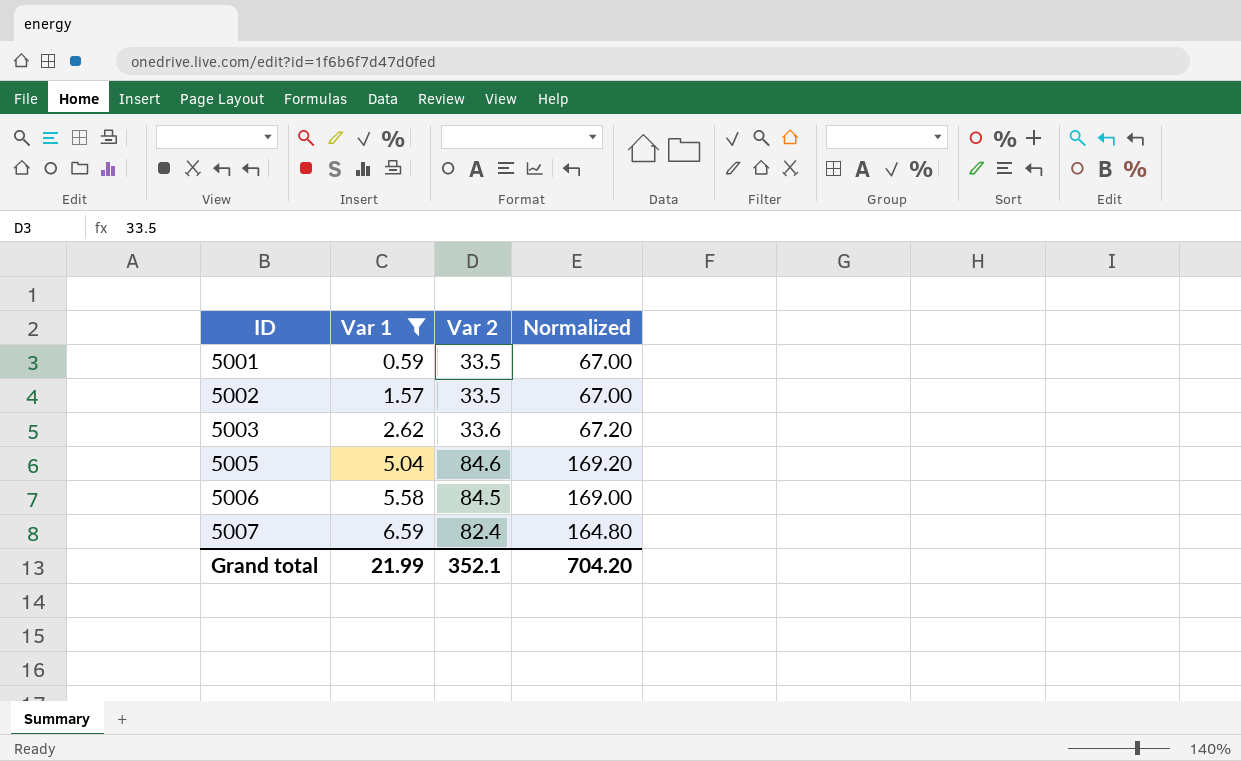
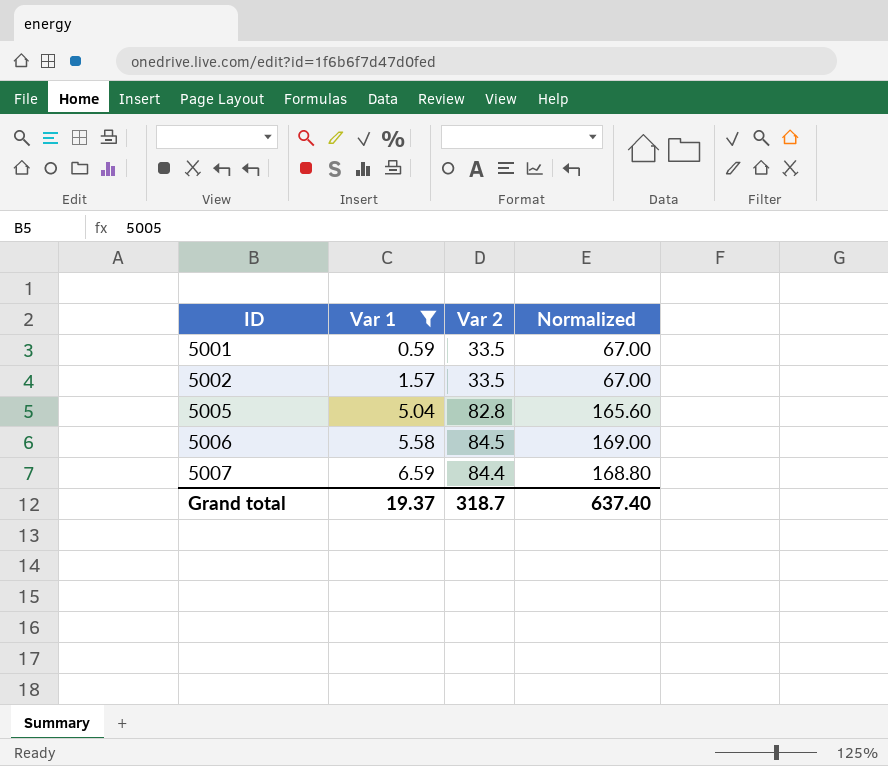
row 5003: 2.62 | 33.6 | 67.20 -> none
5005 | Var 2: 84.6 -> 82.8
5005 | Normalized: 169.20 -> 165.60
5007 | Var 2: 82.4 -> 84.4
5007 | Normalized: 164.80 -> 168.80
Grand total | Var 1: 21.99 -> 19.37
Grand total | Var 2: 352.1 -> 318.7
Grand total | Normalized: 704.20 -> 637.40

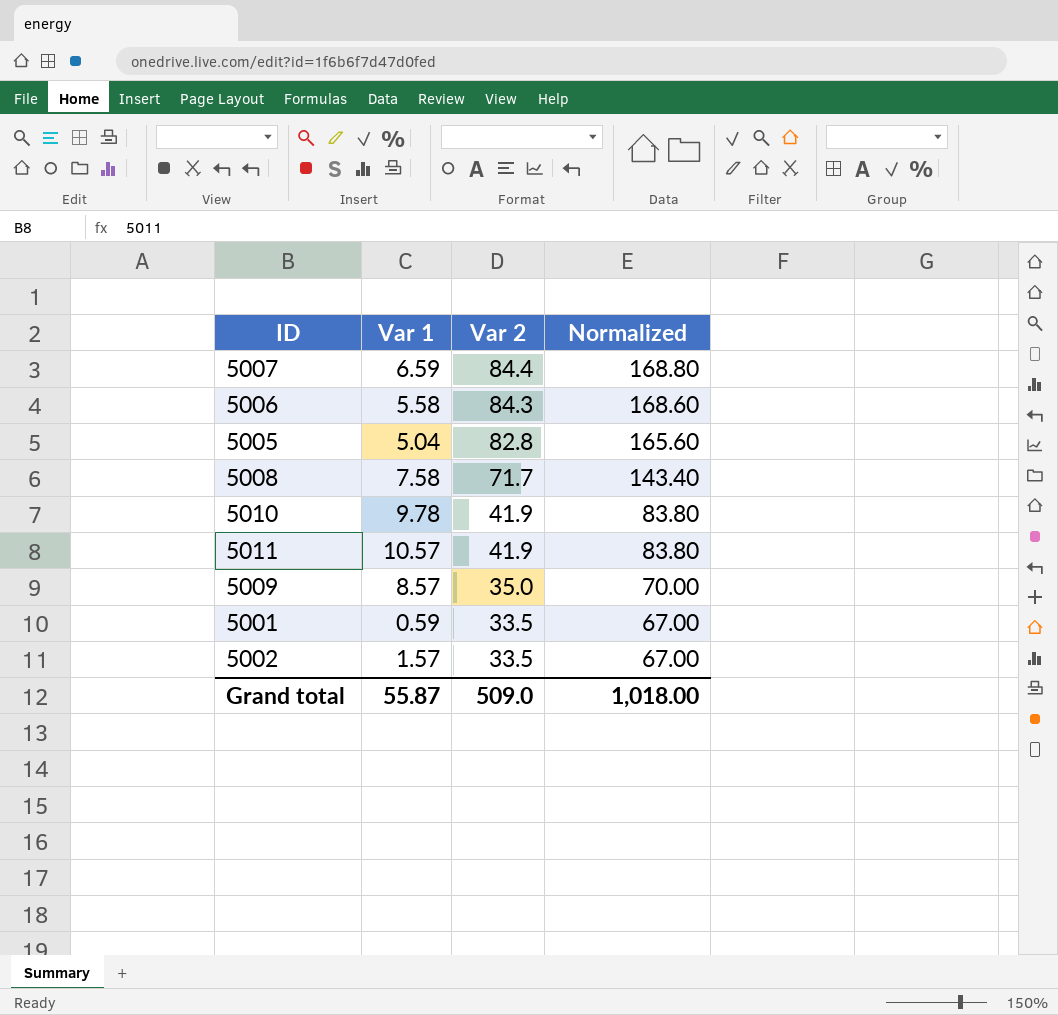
filter: Var 1 <= 6.59 -> none
row order: ID ascending -> Var 2 descending
5006 | Var 2: 84.5 -> 84.3
5006 | Normalized: 169.00 -> 168.60
Grand total | Var 1: 19.37 -> 55.87
Grand total | Var 2: 318.7 -> 509.0
Grand total | Normalized: 637.40 -> 1,018.00

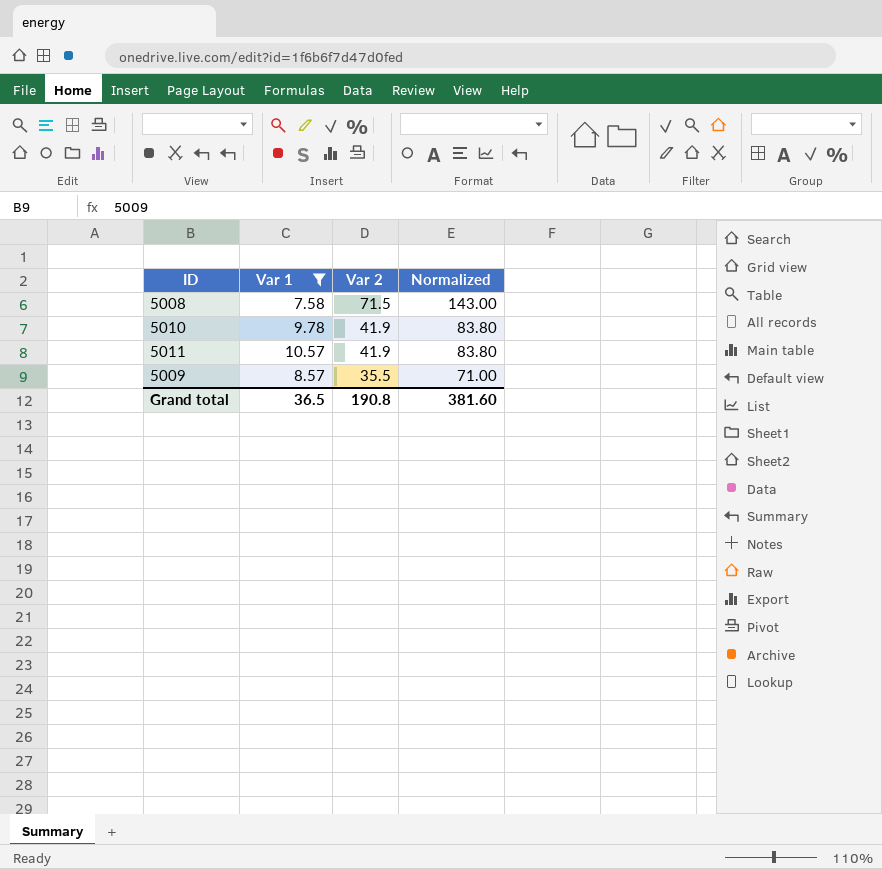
filter: none -> Var 1 >= 7.58
5008 | Var 2: 71.7 -> 71.5
5008 | Normalized: 143.40 -> 143.00
5009 | Var 2: 35.0 -> 35.5
5009 | Normalized: 70.00 -> 71.00
Grand total | Var 1: 55.87 -> 36.5
Grand total | Var 2: 509.0 -> 190.8
Grand total | Normalized: 1,018.00 -> 381.60

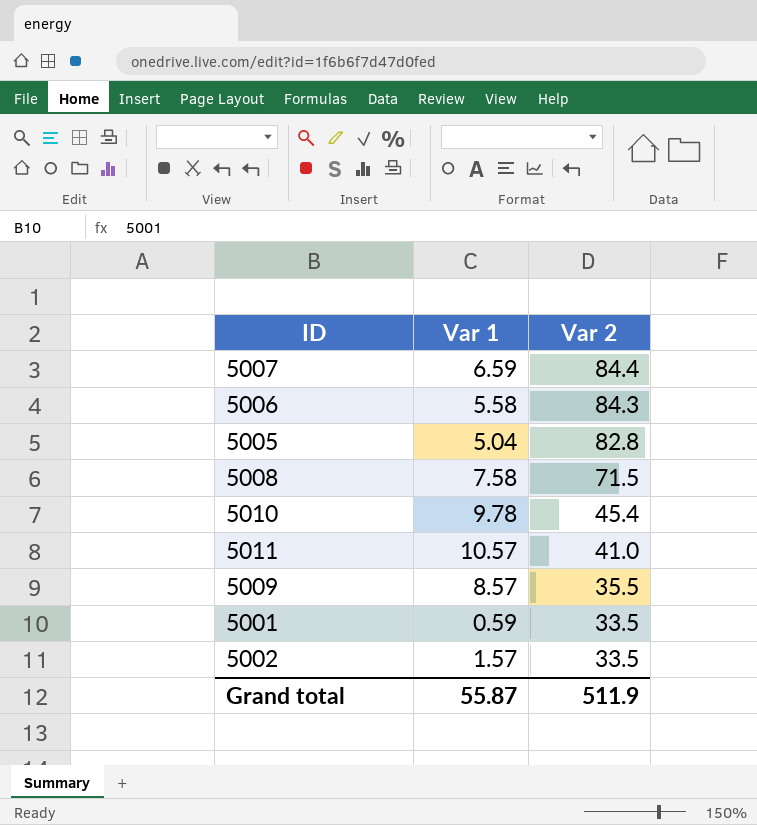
filter: Var 1 >= 7.58 -> none
column Normalized | formula: [Var 2] * 2 -> none
5010 | Var 2: 41.9 -> 45.4
5011 | Var 2: 41.9 -> 41.0
Grand total | Var 1: 36.5 -> 55.87
Grand total | Var 2: 190.8 -> 511.9

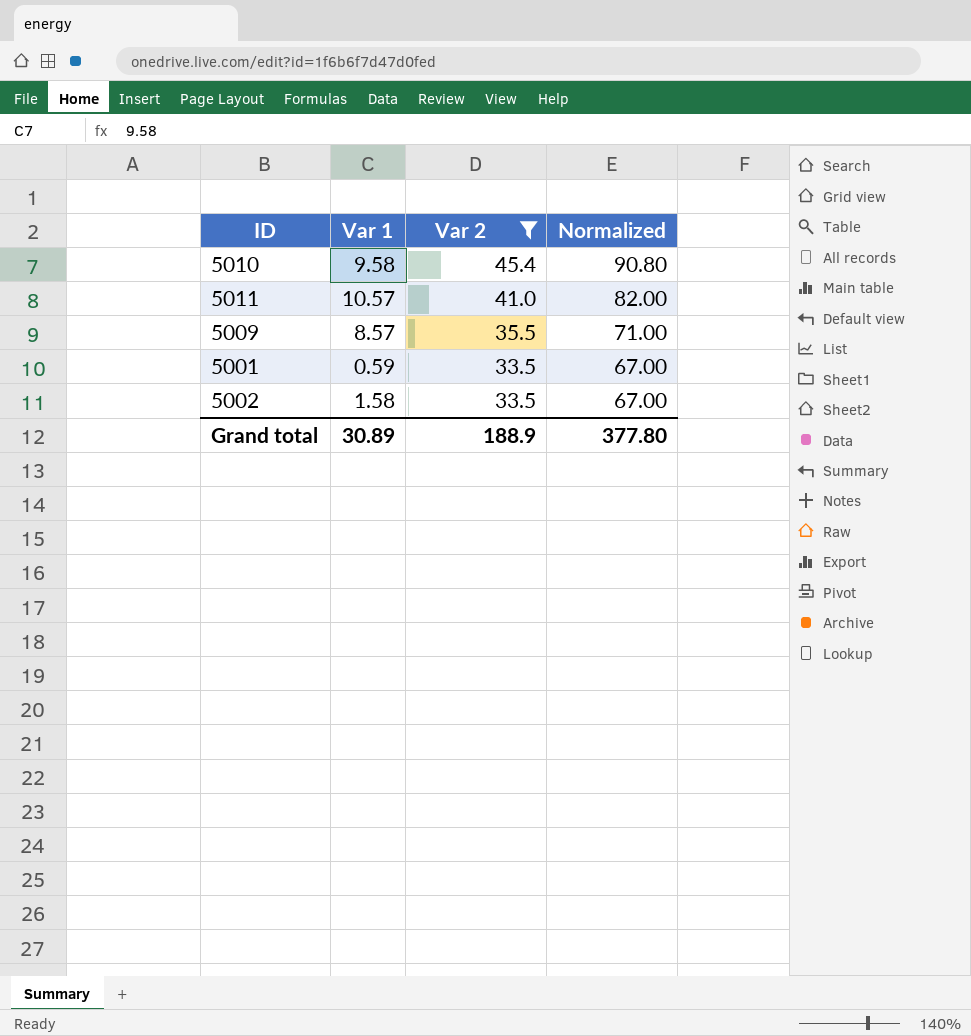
filter: none -> Var 2 <= 45.4
column Normalized | formula: none -> [Var 2] * 2
5010 | Var 1: 9.78 -> 9.58
5002 | Var 1: 1.57 -> 1.58
Grand total | Var 1: 55.87 -> 30.89
Grand total | Var 2: 511.9 -> 188.9

